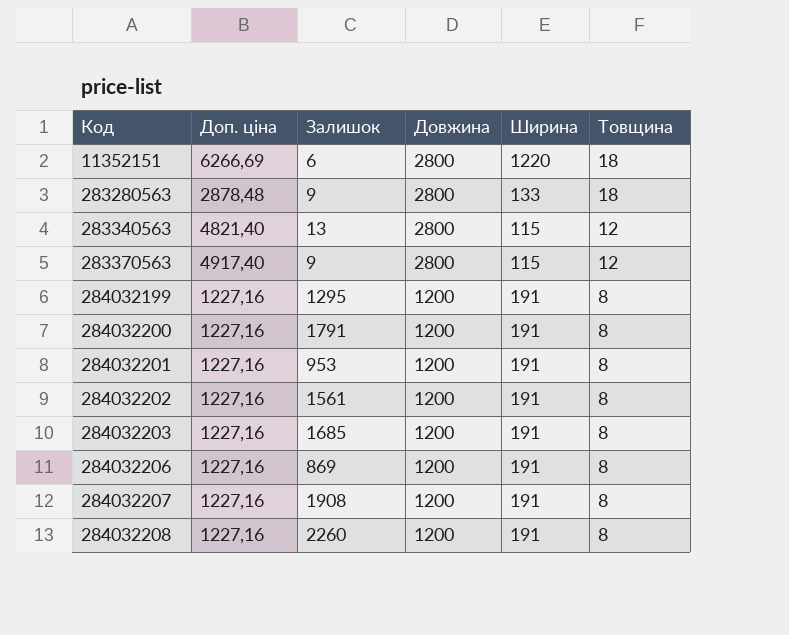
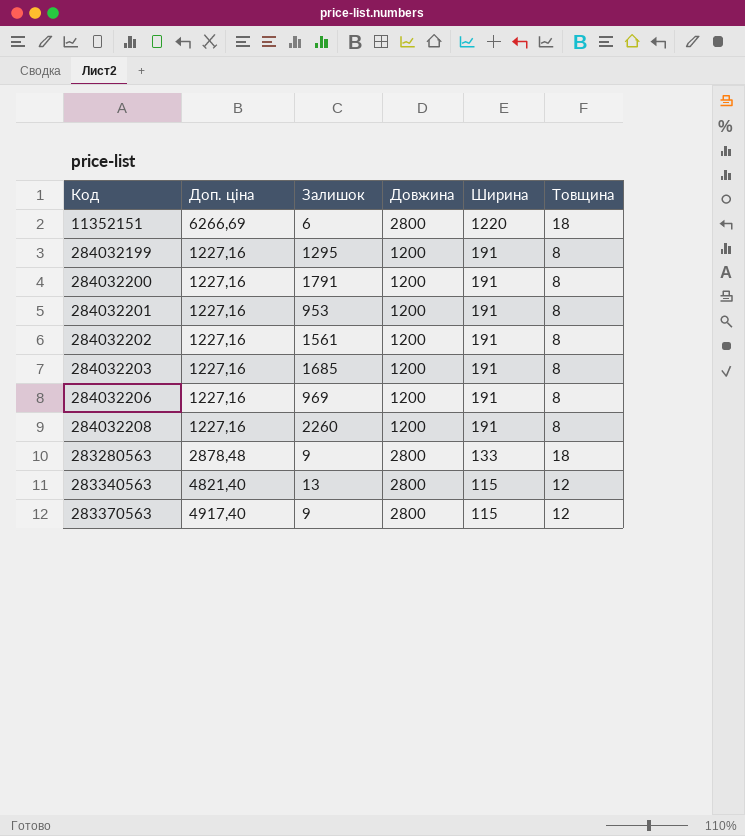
row order: Код ascending -> Ширина descending
row 284032207: 1227,16 | 1908 | 1200 | 191 | 8 -> none
284032206 | Залишок: 869 -> 969

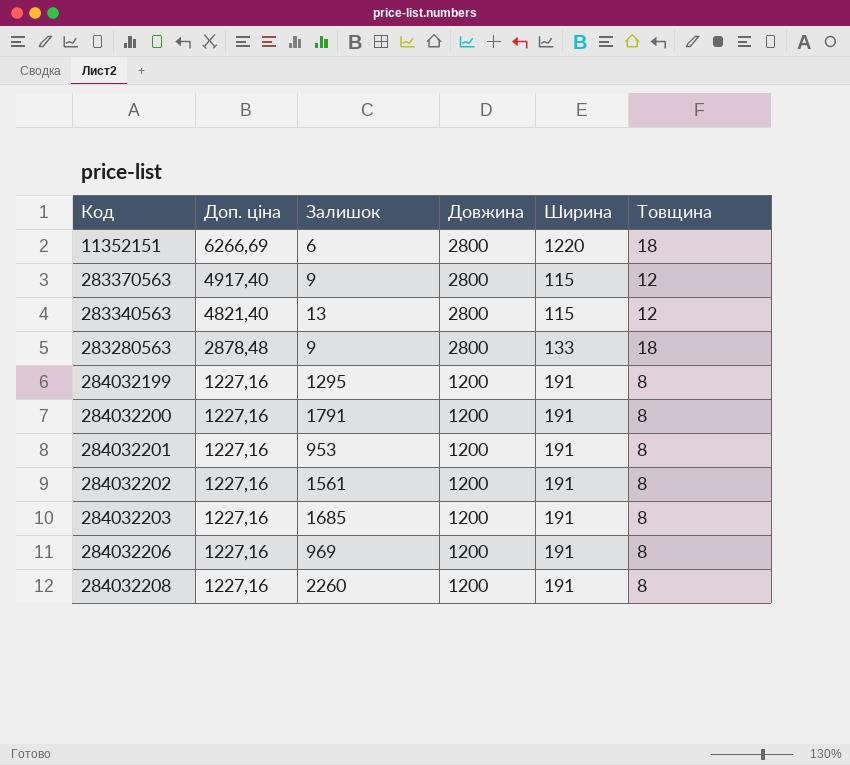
row order: Ширина descending -> Доп. ціна descending

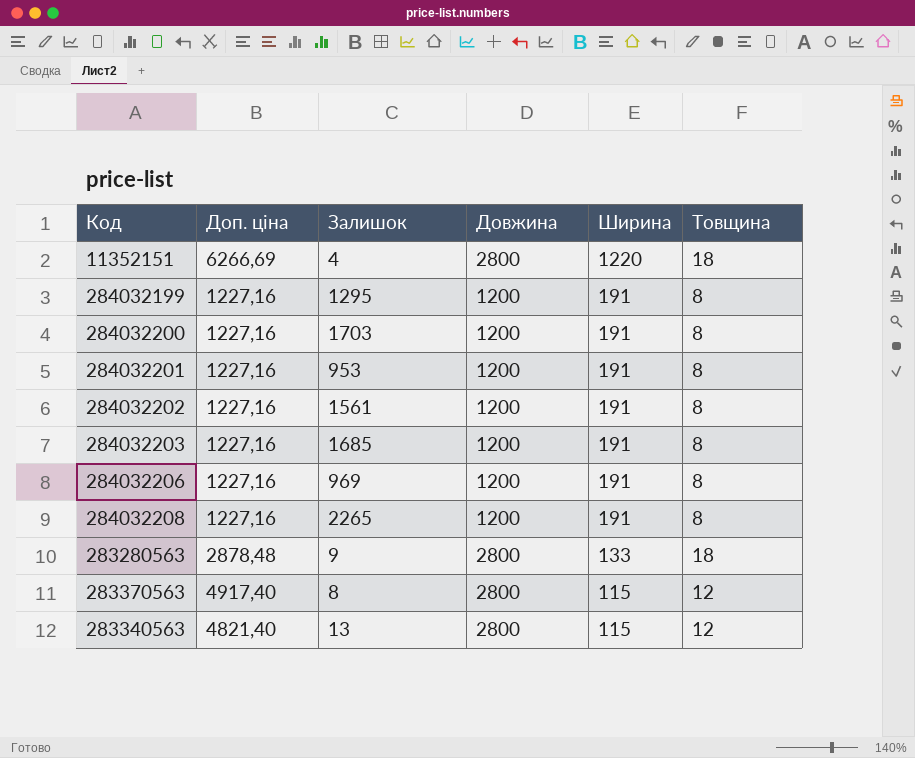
row order: Доп. ціна descending -> Ширина descending
11352151 | Залишок: 6 -> 4
284032200 | Залишок: 1791 -> 1703
284032208 | Залишок: 2260 -> 2265
283370563 | Залишок: 9 -> 8

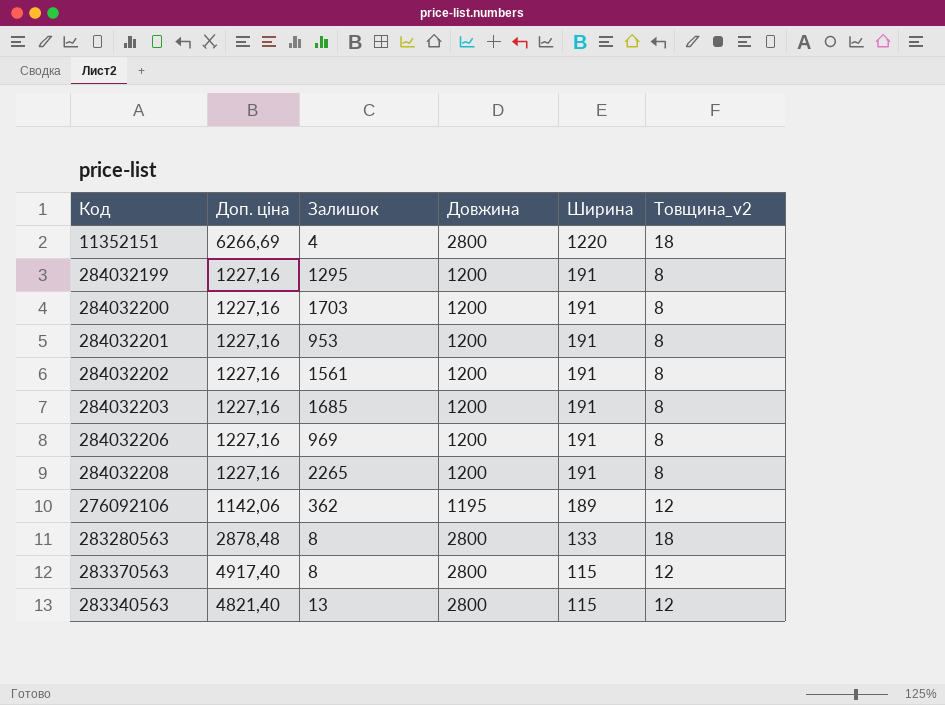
column name: Товщина -> Товщина_v2
row 276092106: none -> 1142,06 | 362 | 1195 | 189 | 12
283280563 | Залишок: 9 -> 8

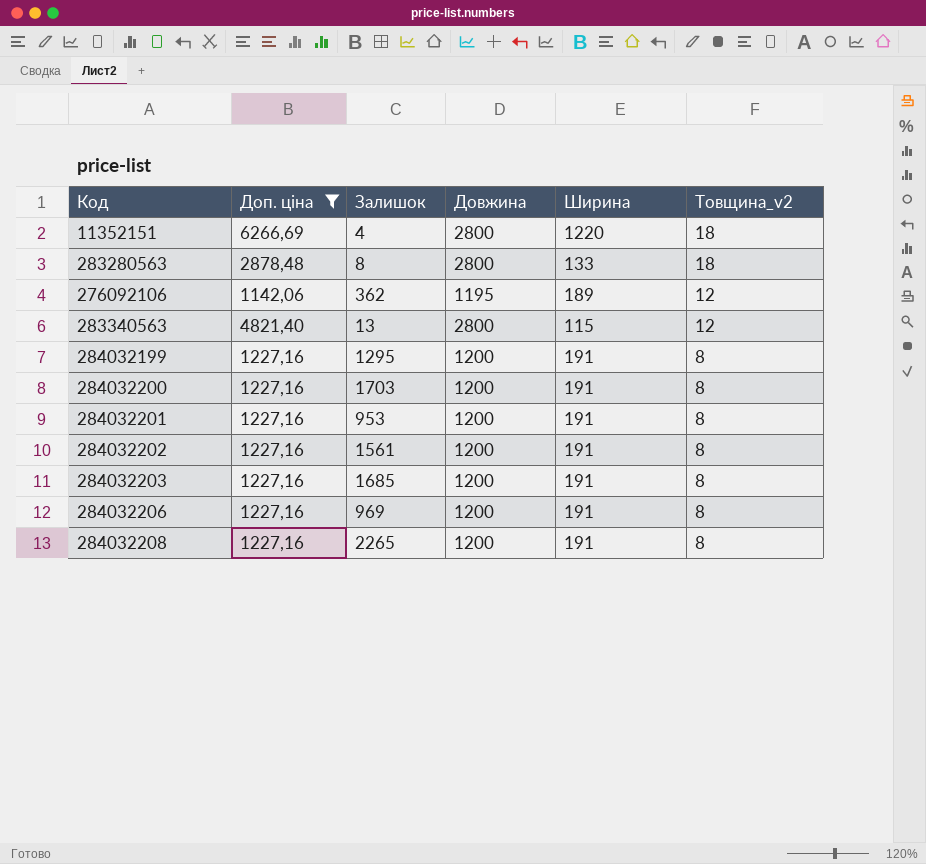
filter: none -> Доп. ціна != 4917,40
row order: Ширина descending -> Товщина_v2 descending

